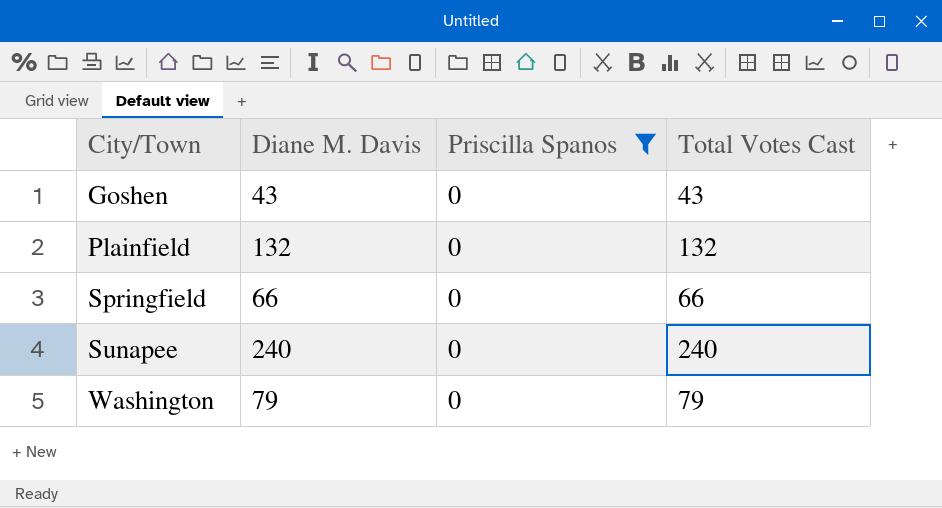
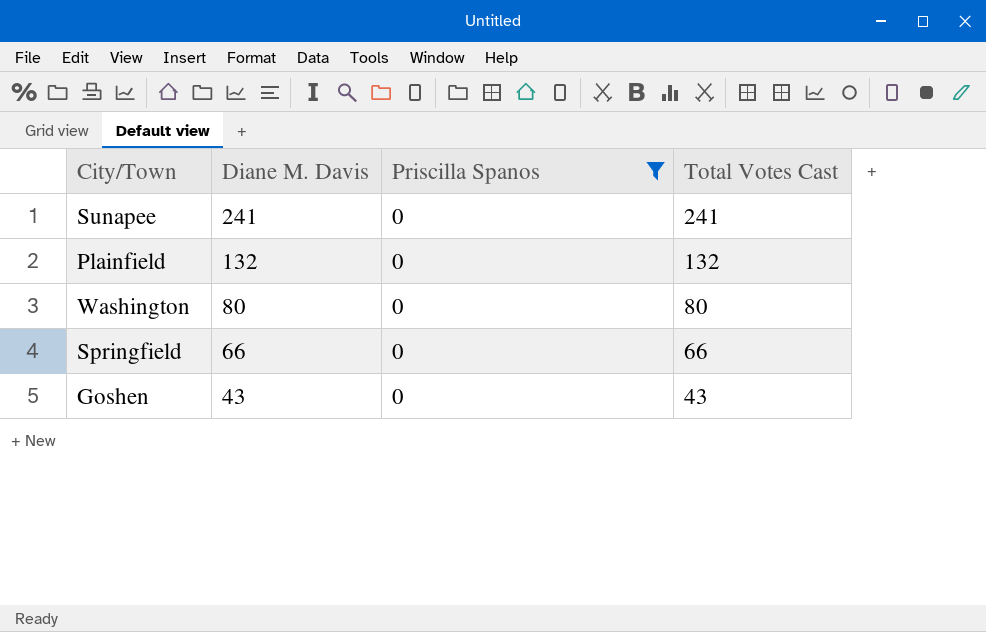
row order: City/Town ascending -> Diane M. Davis descending
Sunapee | Diane M. Davis: 240 -> 241
Sunapee | Total Votes Cast: 240 -> 241
Washington | Diane M. Davis: 79 -> 80
Washington | Total Votes Cast: 79 -> 80

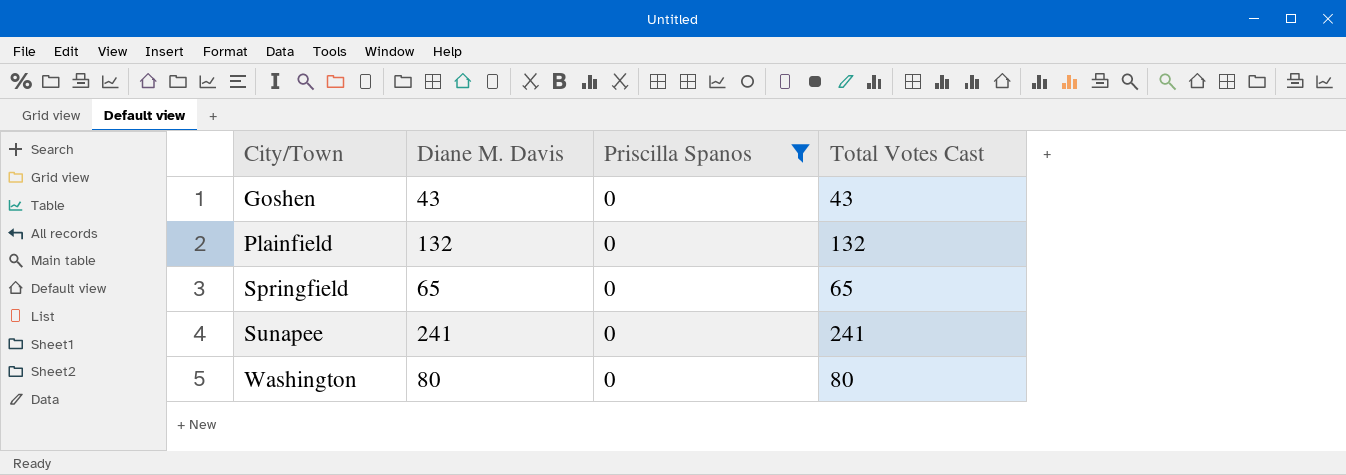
row order: Diane M. Davis descending -> City/Town ascending
Springfield | Diane M. Davis: 66 -> 65
Springfield | Total Votes Cast: 66 -> 65

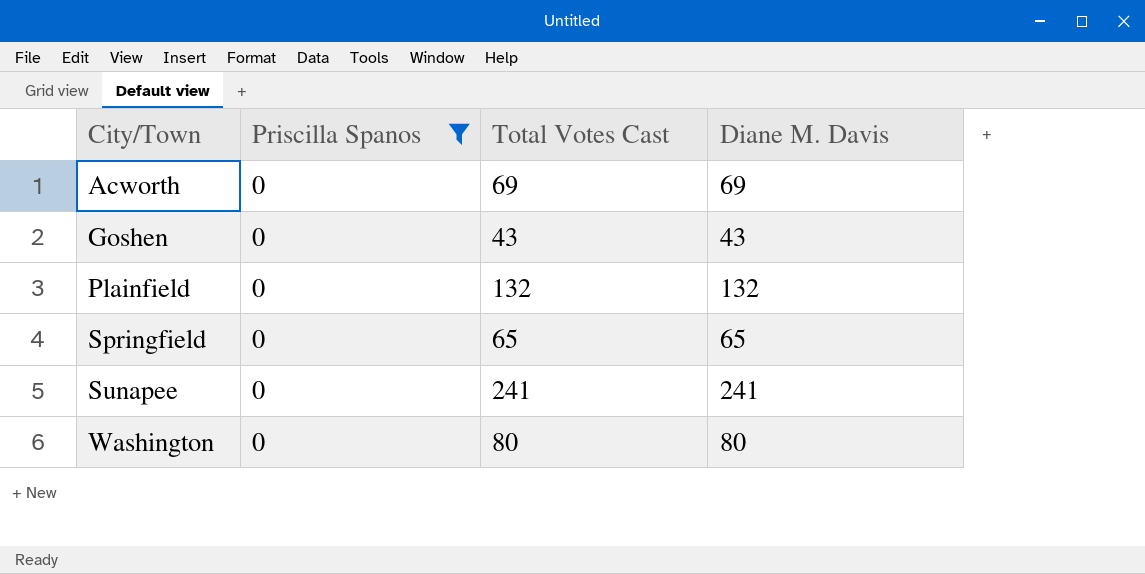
column Diane M. Davis | position: 2 -> 4
row Acworth: none -> 0 | 69 | 69

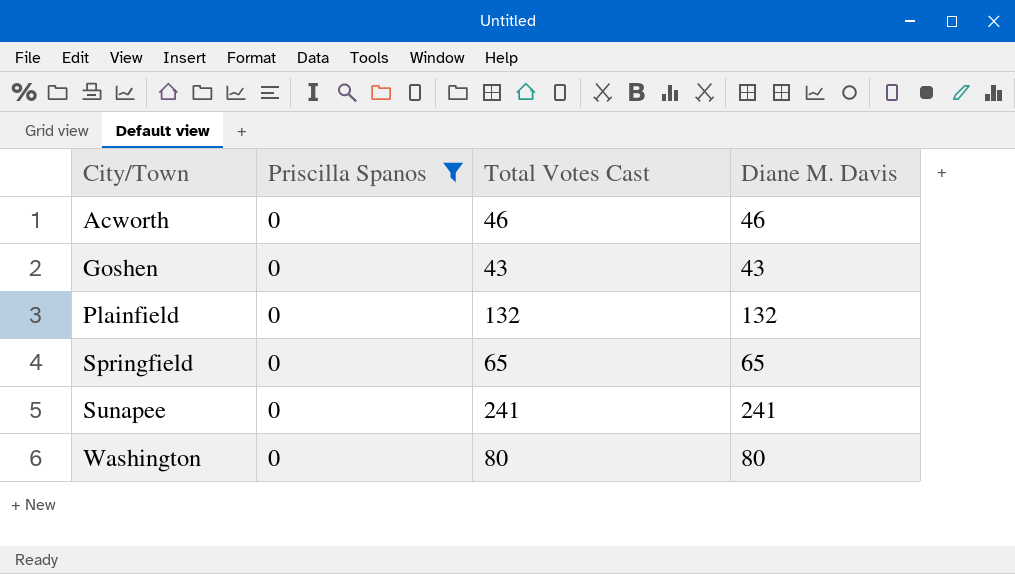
Acworth | Total Votes Cast: 69 -> 46
Acworth | Diane M. Davis: 69 -> 46

